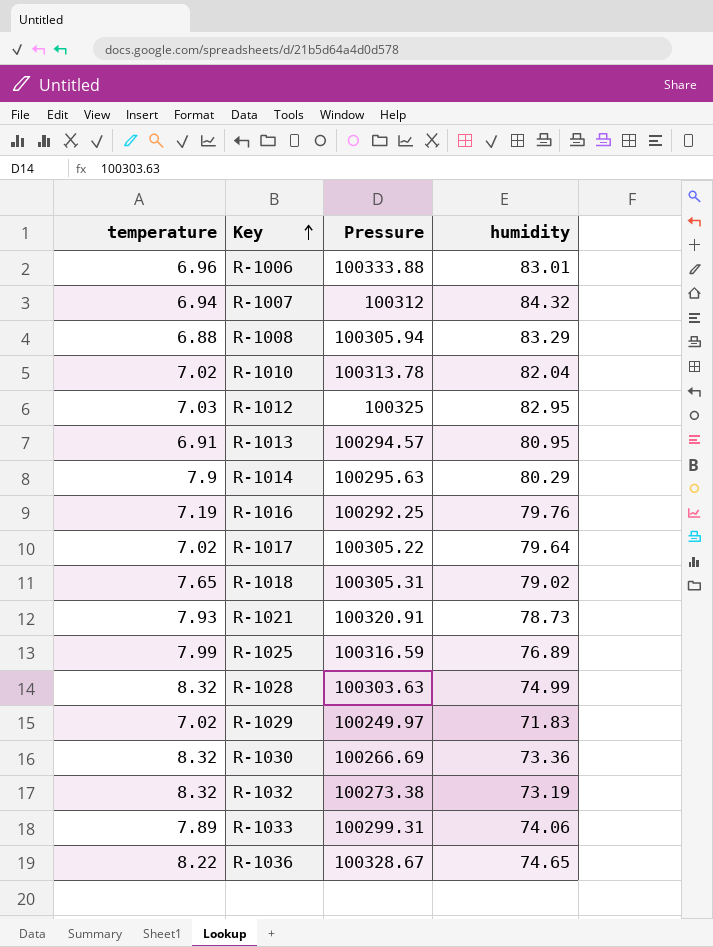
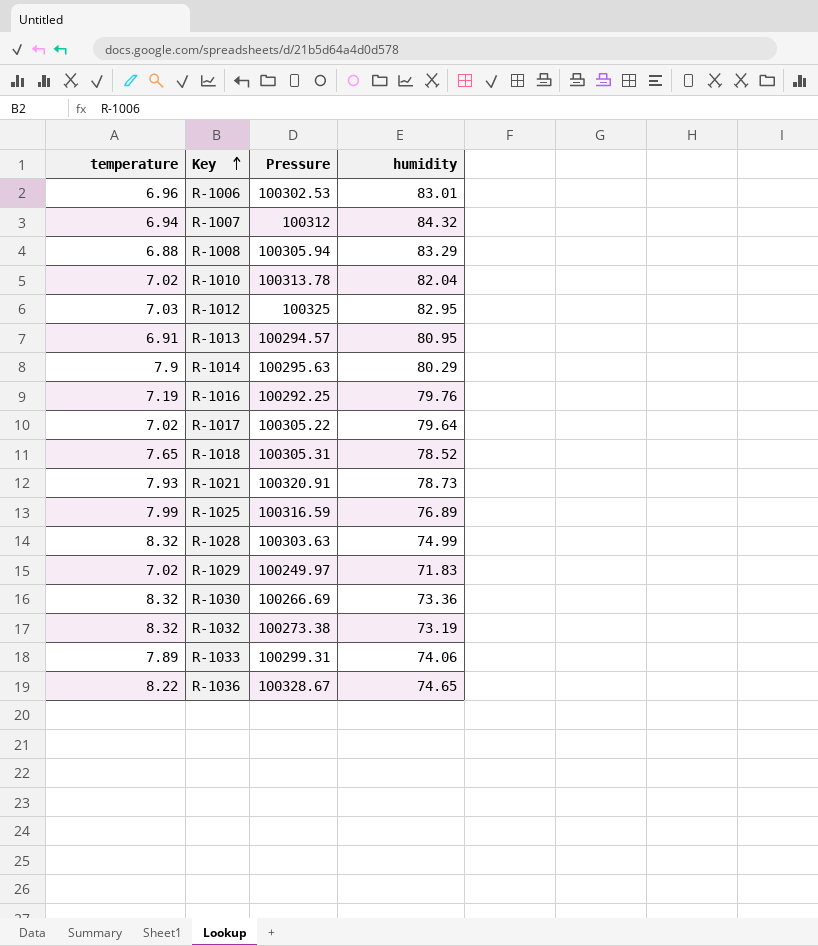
R-1006 | Pressure: 100333.88 -> 100302.53
R-1018 | humidity: 79.02 -> 78.52

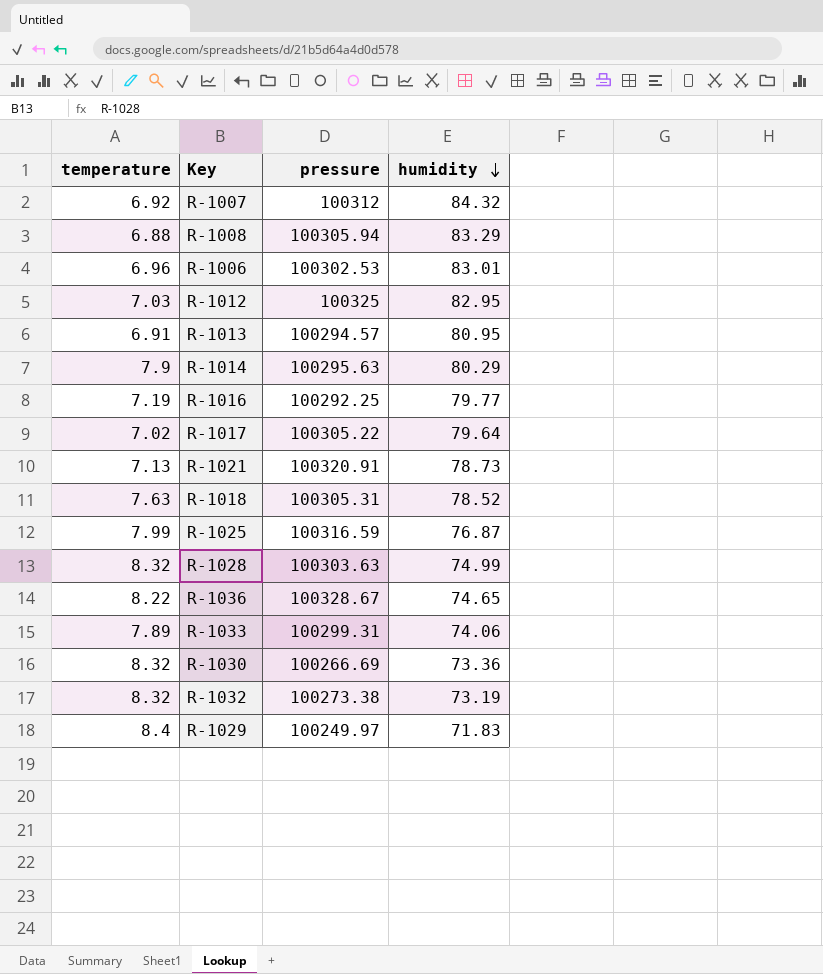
row order: Key ascending -> humidity descending
column name: Pressure -> pressure
row R-1010: 7.02 | 100313.78 | 82.04 -> none
R-1007 | temperature: 6.94 -> 6.92
R-1016 | humidity: 79.76 -> 79.77
R-1021 | temperature: 7.93 -> 7.13
R-1018 | temperature: 7.65 -> 7.63
R-1025 | humidity: 76.89 -> 76.87
R-1029 | temperature: 7.02 -> 8.4

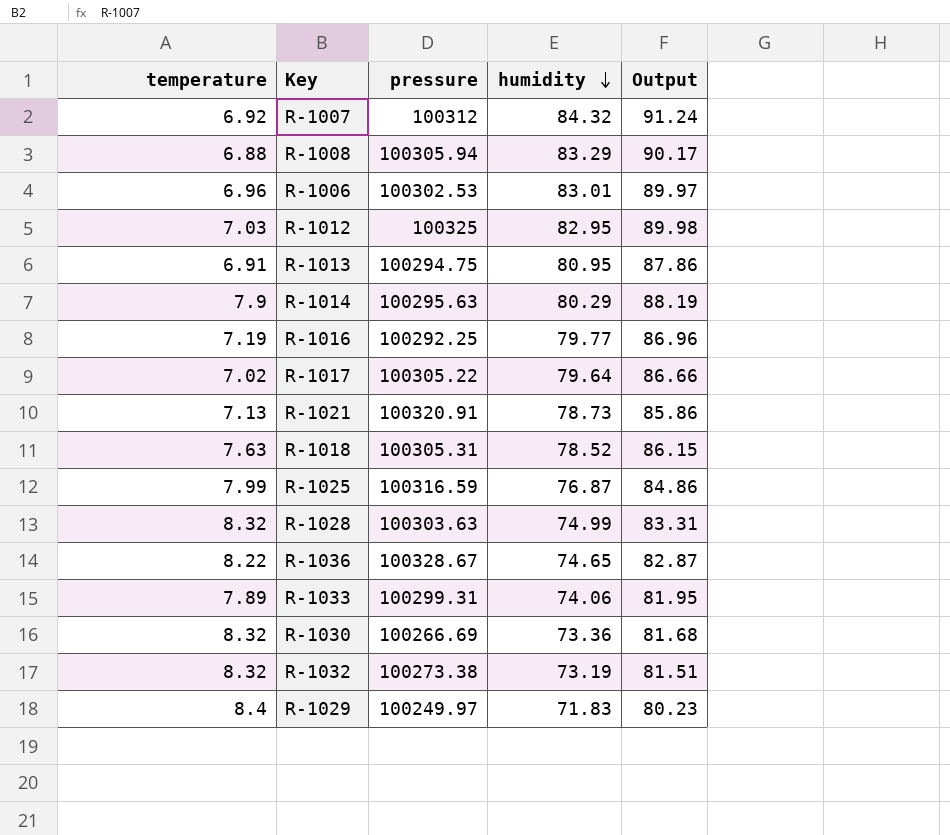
column Output | formula: none -> [temperature] + [humidity]
R-1013 | pressure: 100294.57 -> 100294.75

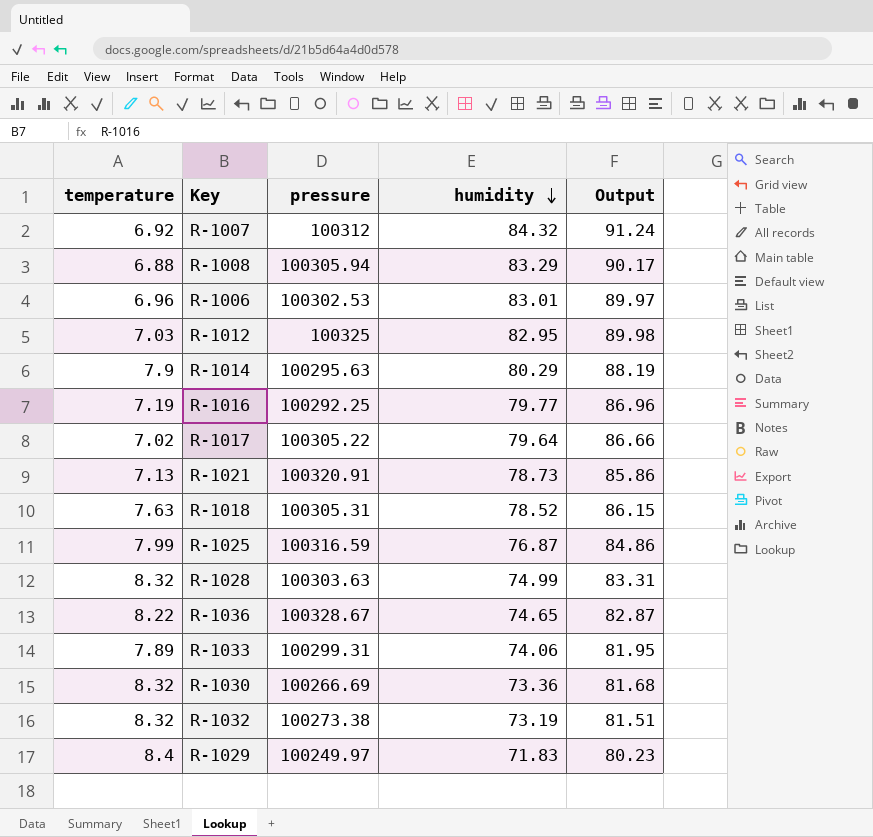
row R-1013: 6.91 | 100294.75 | 80.95 | 87.86 -> none

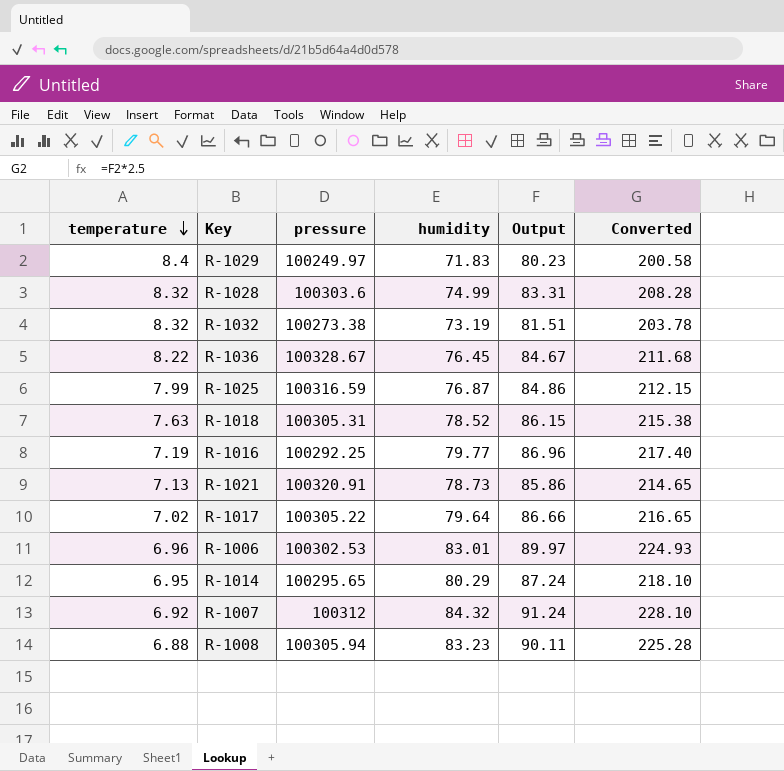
row order: humidity descending -> temperature descending
column Converted | formula: none -> [Output] * 2.5
row R-1012: 7.03 | 100325 | 82.95 | 89.98 -> none
row R-1033: 7.89 | 100299.31 | 74.06 | 81.95 -> none
row R-1030: 8.32 | 100266.69 | 73.36 | 81.68 -> none
R-1028 | pressure: 100303.63 -> 100303.6
R-1036 | humidity: 74.65 -> 76.45
R-1036 | Output: 82.87 -> 84.67
R-1014 | temperature: 7.9 -> 6.95
R-1014 | pressure: 100295.63 -> 100295.65
R-1014 | Output: 88.19 -> 87.24
R-1008 | humidity: 83.29 -> 83.23
R-1008 | Output: 90.17 -> 90.11

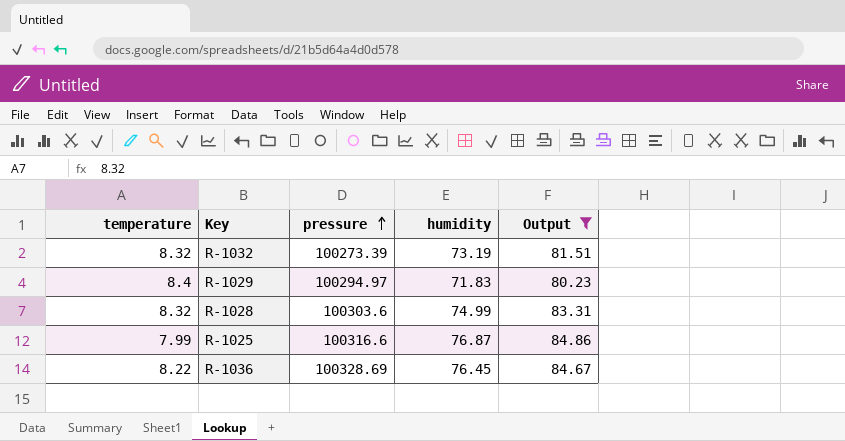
filter: none -> Output <= 84.86
row order: temperature descending -> pressure ascending
column Converted | formula: [Output] * 2.5 -> none
R-1032 | pressure: 100273.38 -> 100273.39
R-1029 | pressure: 100249.97 -> 100294.97
R-1025 | pressure: 100316.59 -> 100316.6
R-1036 | pressure: 100328.67 -> 100328.69

